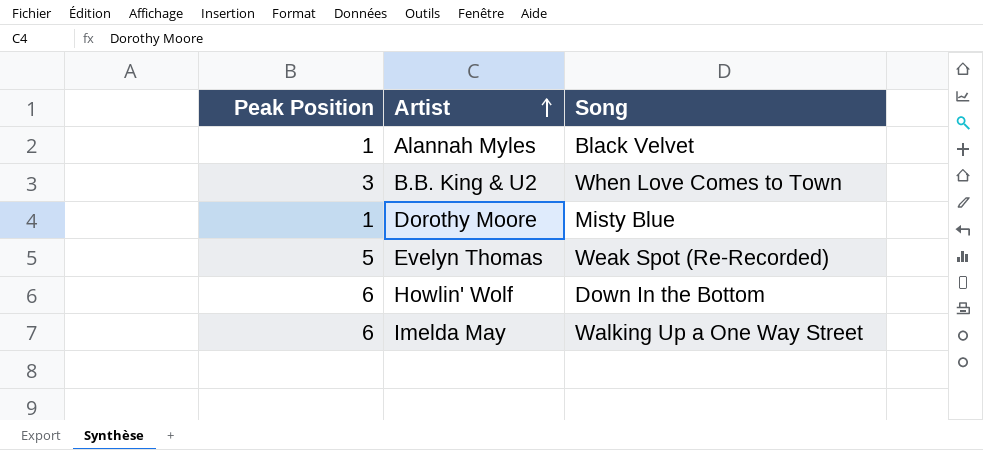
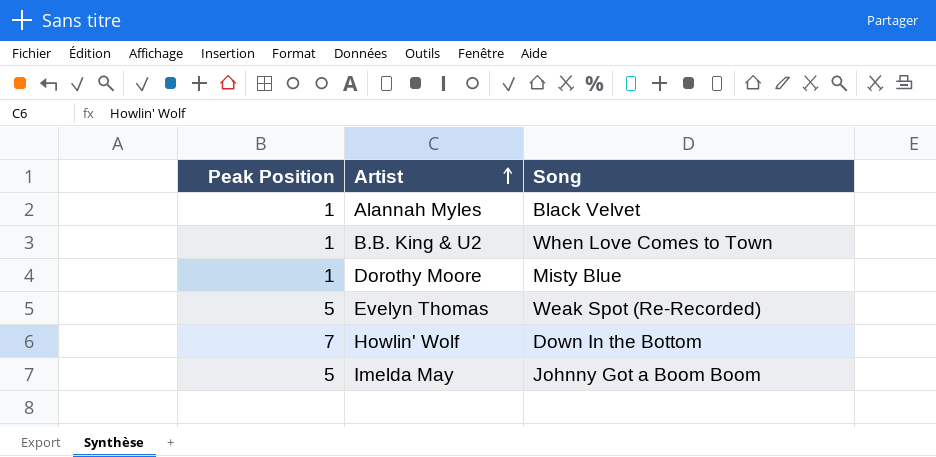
B.B. King & U2 | Peak Position: 3 -> 1
Howlin' Wolf | Peak Position: 6 -> 7
Imelda May | Peak Position: 6 -> 5
Imelda May | Song: Walking Up a One Way Street -> Johnny Got a Boom Boom

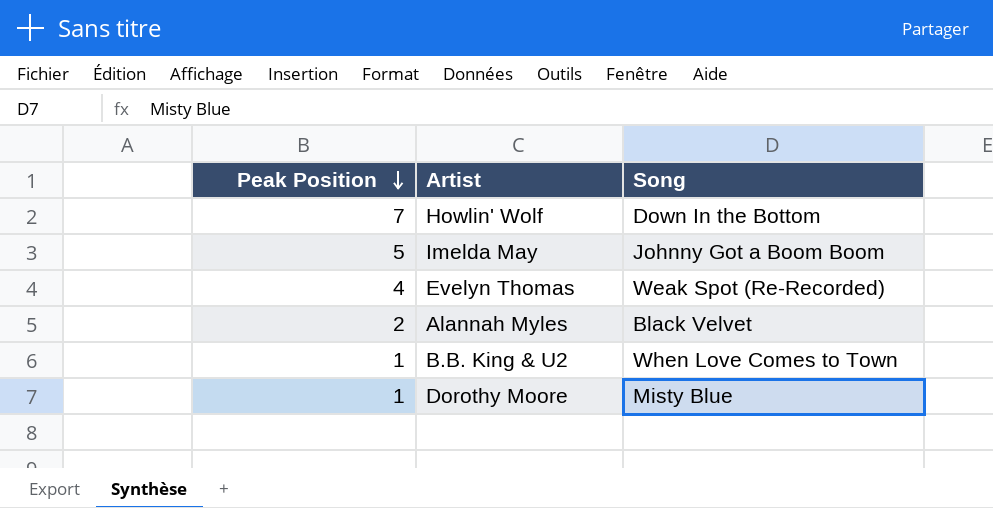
row order: Artist ascending -> Peak Position descending
Evelyn Thomas | Peak Position: 5 -> 4
Alannah Myles | Peak Position: 1 -> 2

